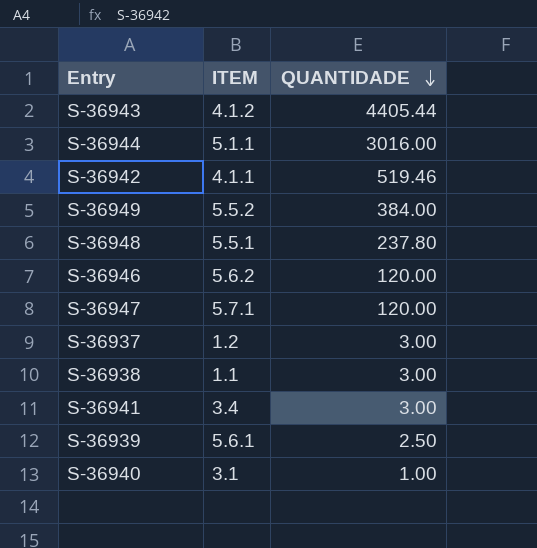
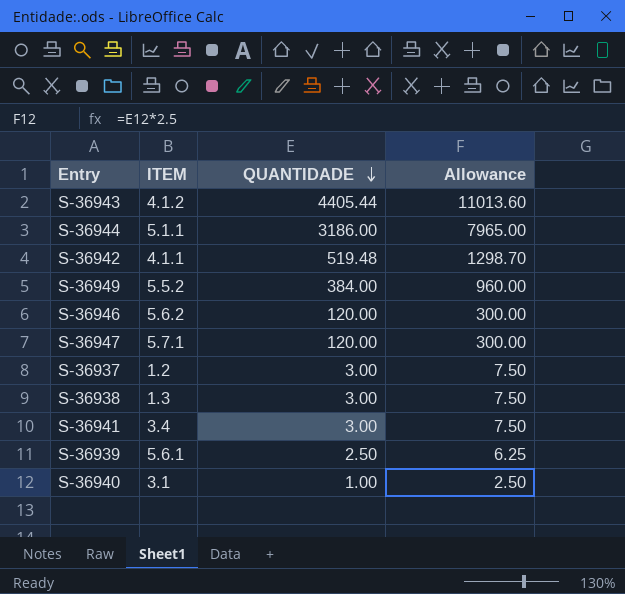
column Allowance | formula: none -> [QUANTIDADE] * 2.5
row S-36948: 5.5.1 | 237.80 -> none
S-36944 | QUANTIDADE: 3016.00 -> 3186.00
S-36942 | QUANTIDADE: 519.46 -> 519.48
S-36938 | ITEM: 1.1 -> 1.3

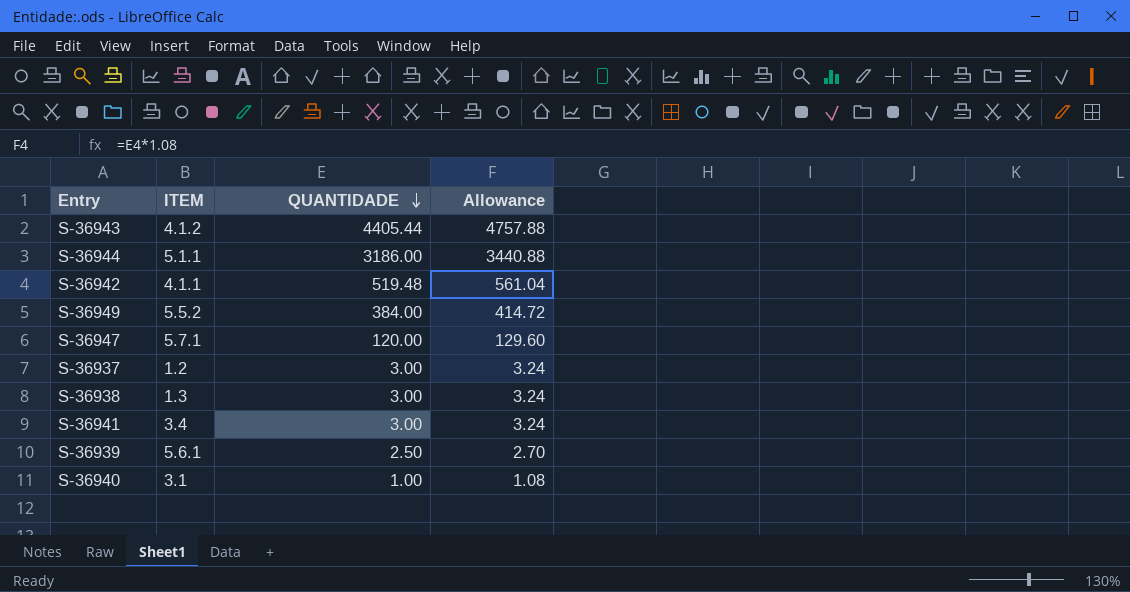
column Allowance | formula: [QUANTIDADE] * 2.5 -> [QUANTIDADE] * 1.08
row S-36946: 5.6.2 | 120.00 | 300.00 -> none

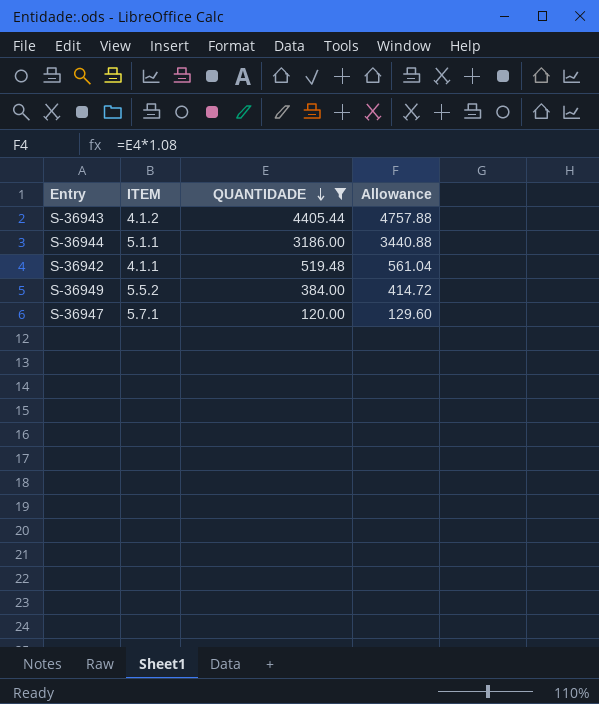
filter: none -> QUANTIDADE >= 120.00

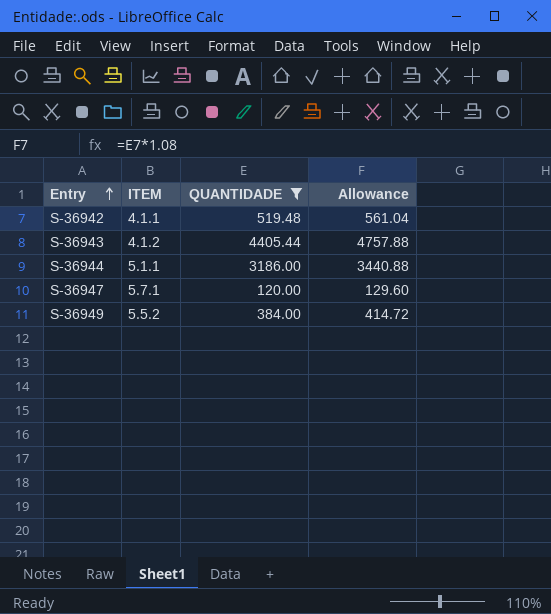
row order: QUANTIDADE descending -> Entry ascending

